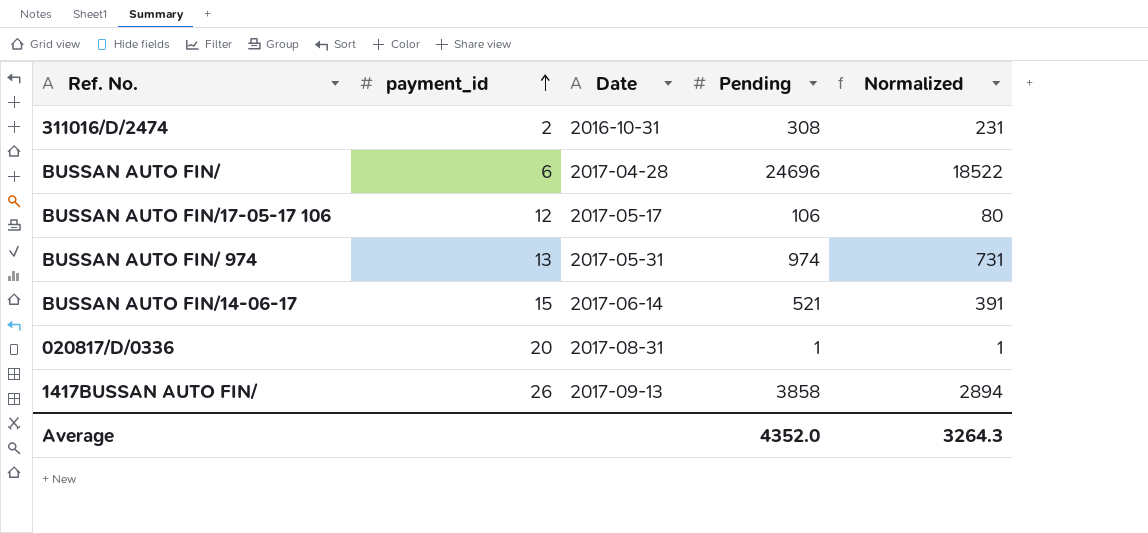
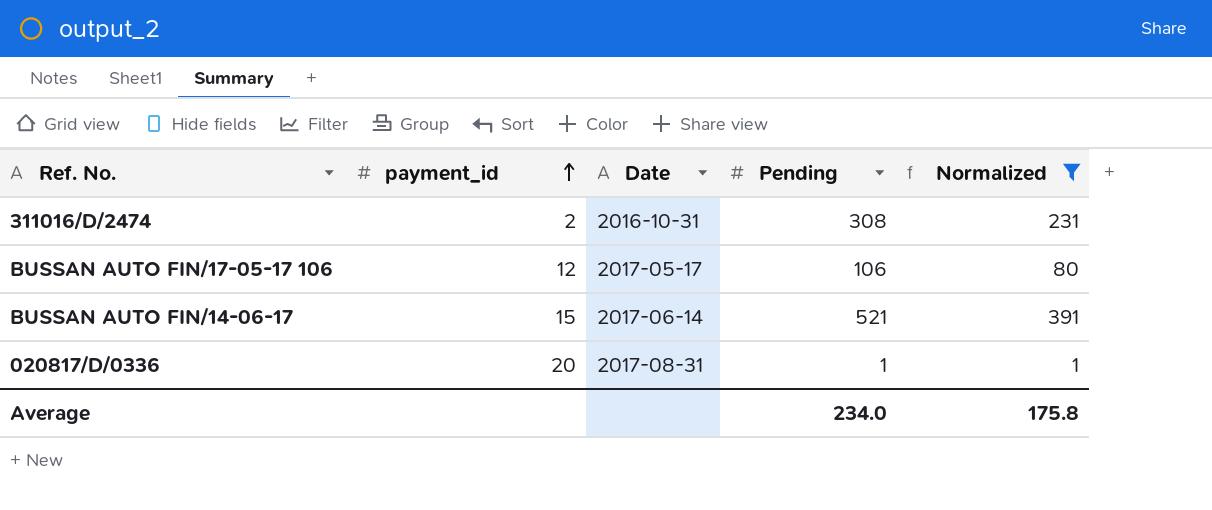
filter: none -> Normalized <= 391
Average | Pending: 4352.0 -> 234.0
Average | Normalized: 3264.3 -> 175.8

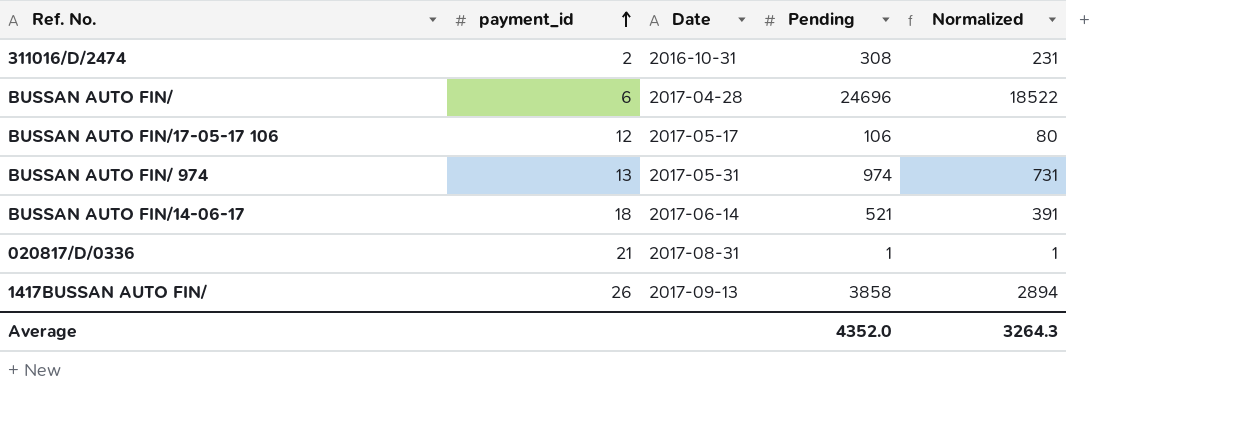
filter: Normalized <= 391 -> none
BUSSAN AUTO FIN/14-06-17 | payment_id: 15 -> 18
020817/D/0336 | payment_id: 20 -> 21
Average | Pending: 234.0 -> 4352.0
Average | Normalized: 175.8 -> 3264.3

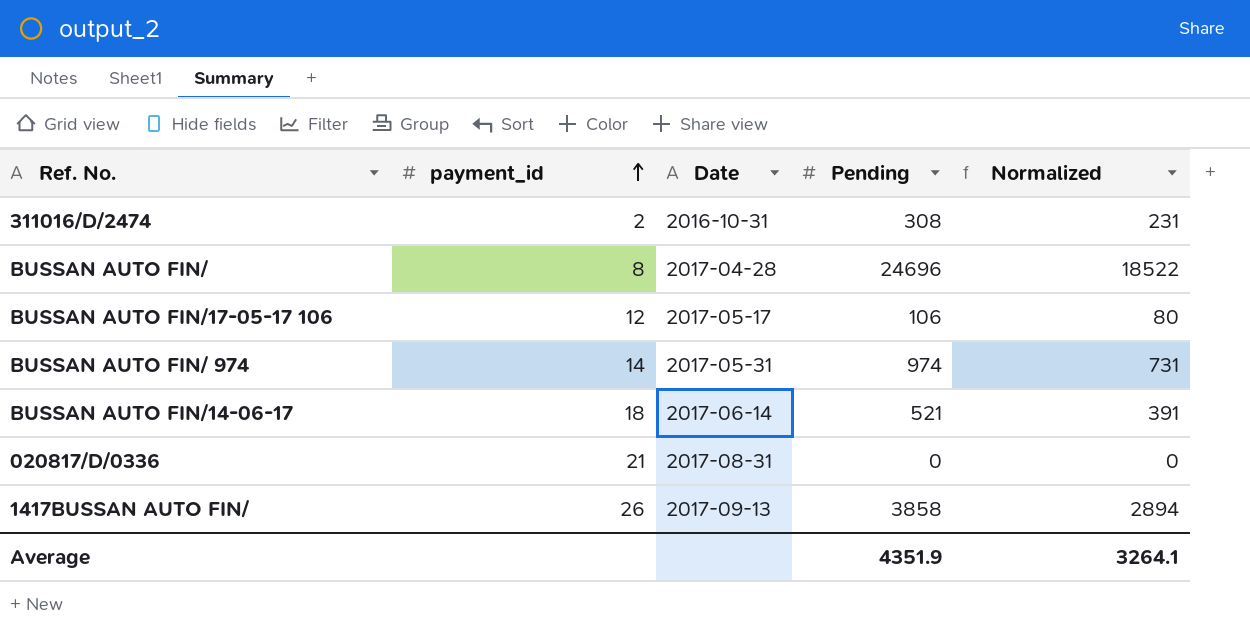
BUSSAN AUTO FIN/ | payment_id: 6 -> 8
BUSSAN AUTO FIN/ 974 | payment_id: 13 -> 14
020817/D/0336 | Pending: 1 -> 0
020817/D/0336 | Normalized: 1 -> 0
Average | Pending: 4352.0 -> 4351.9
Average | Normalized: 3264.3 -> 3264.1

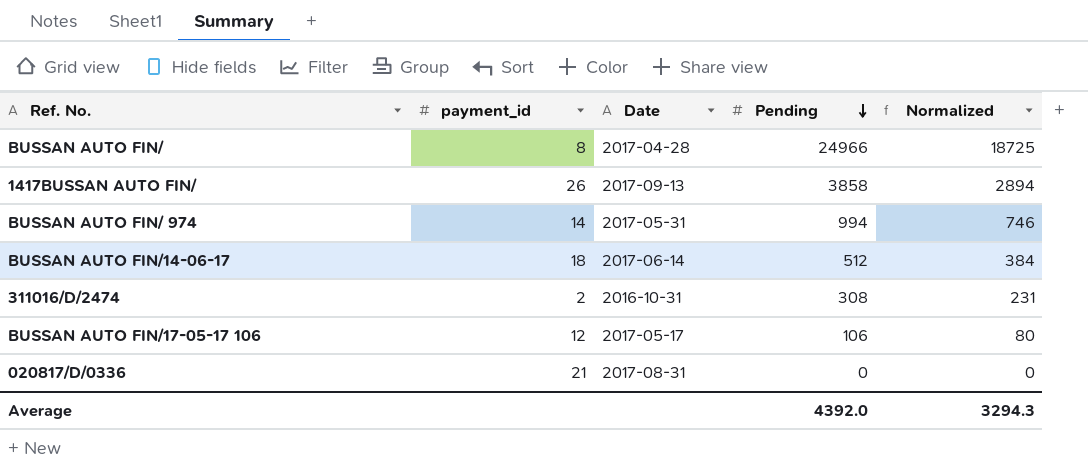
row order: payment_id ascending -> Pending descending
BUSSAN AUTO FIN/ | Pending: 24696 -> 24966
BUSSAN AUTO FIN/ | Normalized: 18522 -> 18725
BUSSAN AUTO FIN/ 974 | Pending: 974 -> 994
BUSSAN AUTO FIN/ 974 | Normalized: 731 -> 746
BUSSAN AUTO FIN/14-06-17 | Pending: 521 -> 512
BUSSAN AUTO FIN/14-06-17 | Normalized: 391 -> 384
Average | Pending: 4351.9 -> 4392.0
Average | Normalized: 3264.1 -> 3294.3

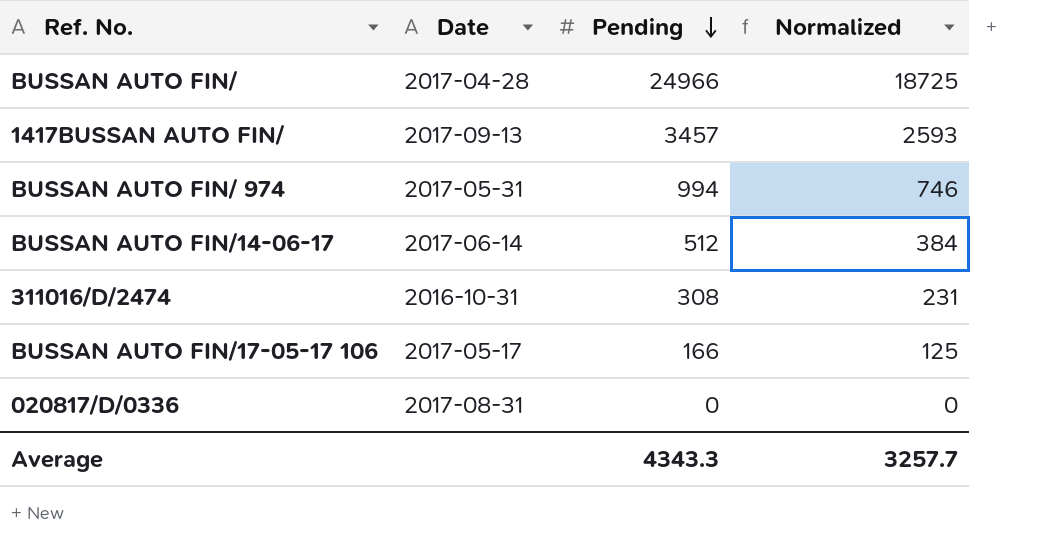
column payment_id | position: 2 -> none
1417BUSSAN AUTO FIN/ | Pending: 3858 -> 3457
1417BUSSAN AUTO FIN/ | Normalized: 2894 -> 2593
BUSSAN AUTO FIN/17-05-17 106 | Pending: 106 -> 166
BUSSAN AUTO FIN/17-05-17 106 | Normalized: 80 -> 125
Average | Pending: 4392.0 -> 4343.3
Average | Normalized: 3294.3 -> 3257.7

